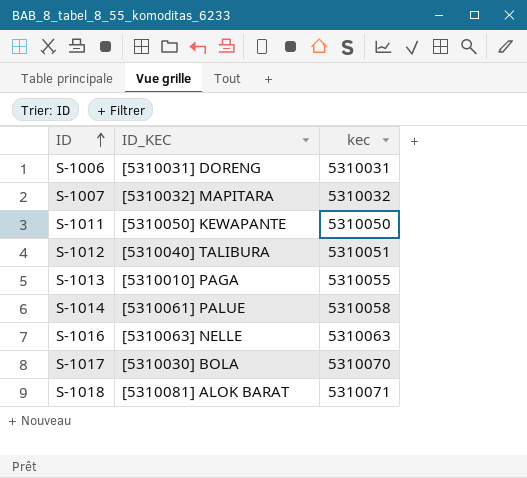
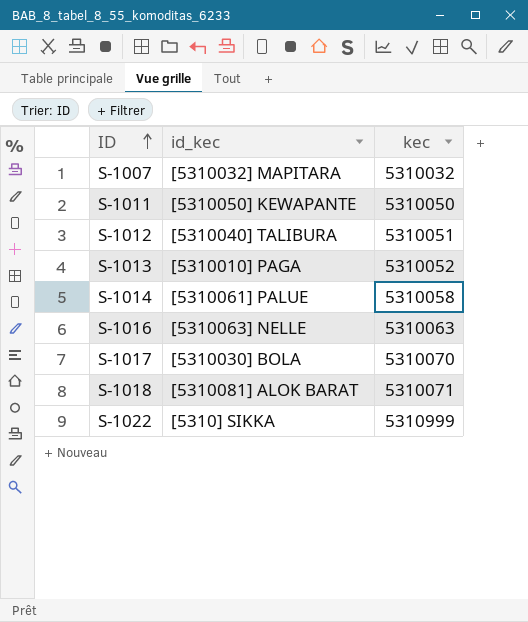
column name: ID_KEC -> id_kec
row S-1006: [5310031] DORENG | 5310031 -> none
S-1013 | kec: 5310055 -> 5310052
row S-1022: none -> [5310] SIKKA | 5310999

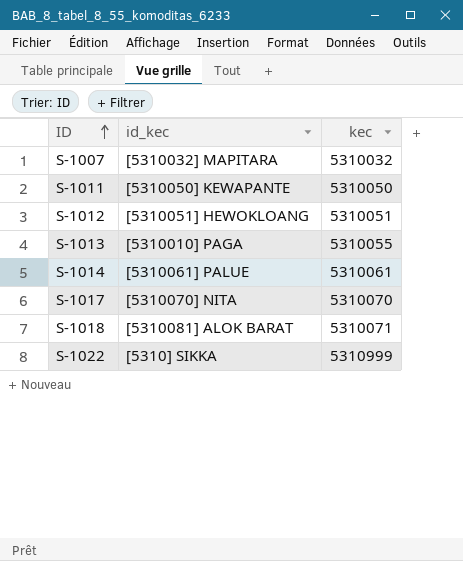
row S-1016: [5310063] NELLE | 5310063 -> none
S-1012 | id_kec: [5310040] TALIBURA -> [5310051] HEWOKLOANG
S-1013 | kec: 5310052 -> 5310055
S-1014 | kec: 5310058 -> 5310061
S-1017 | id_kec: [5310030] BOLA -> [5310070] NITA

